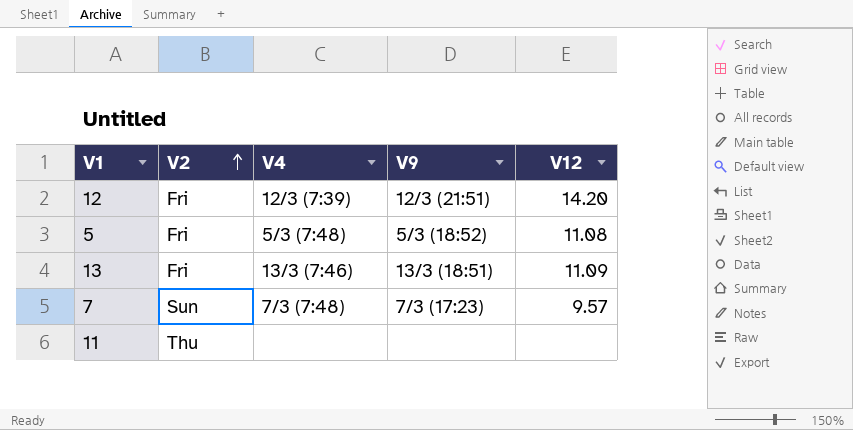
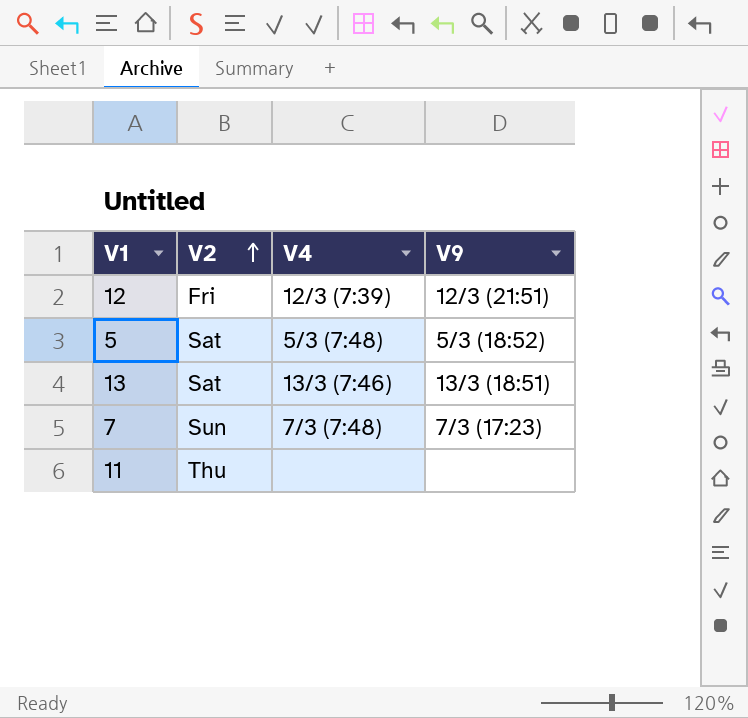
column V12 | position: 5 -> none
5 | V2: Fri -> Sat
13 | V2: Fri -> Sat

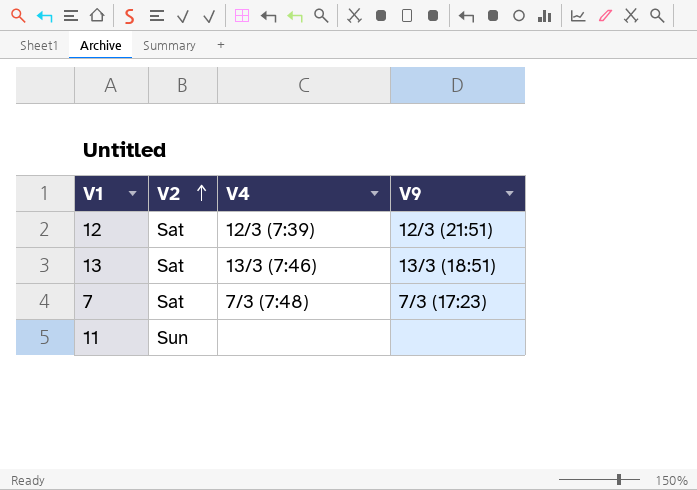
row 5: Sat | 5/3 (7:48) | 5/3 (18:52) -> none
12 | V2: Fri -> Sat
7 | V2: Sun -> Sat
11 | V2: Thu -> Sun

